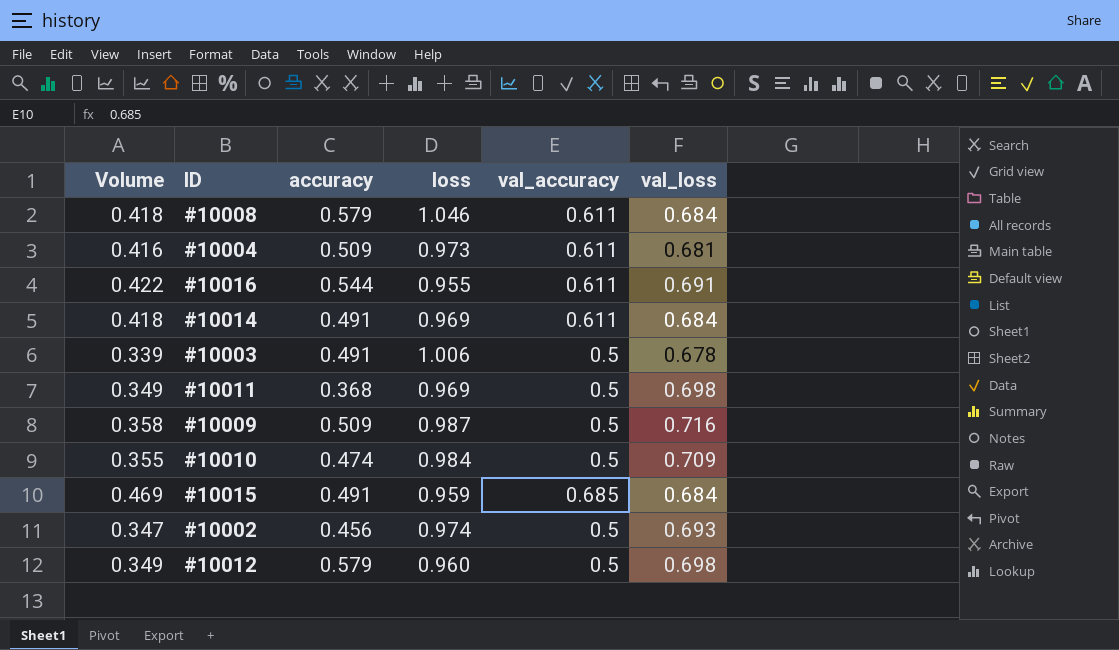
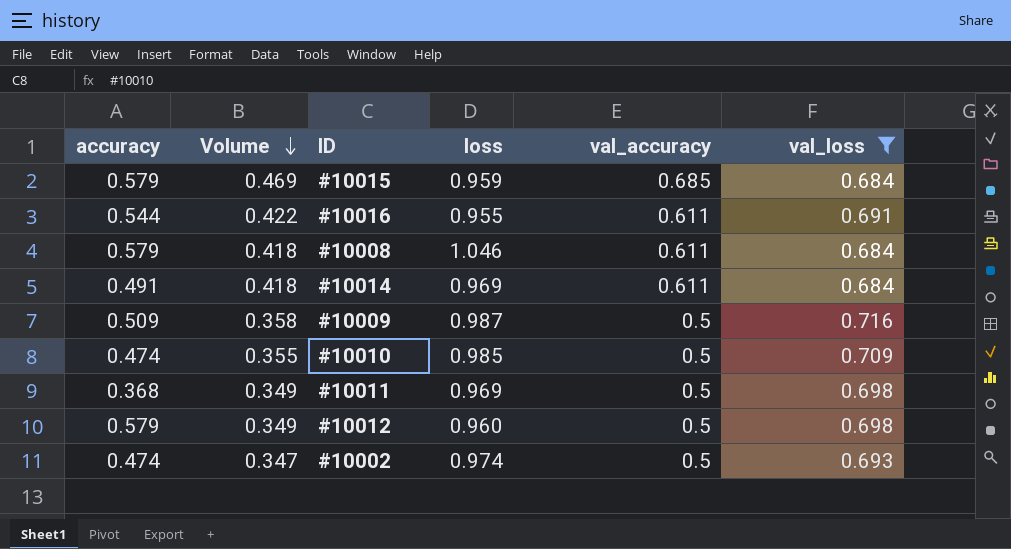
filter: none -> val_loss >= 0.684
row order: none -> Volume descending
column accuracy | position: 3 -> 1
#10015 | accuracy: 0.491 -> 0.579
#10010 | loss: 0.984 -> 0.985
#10002 | accuracy: 0.456 -> 0.474

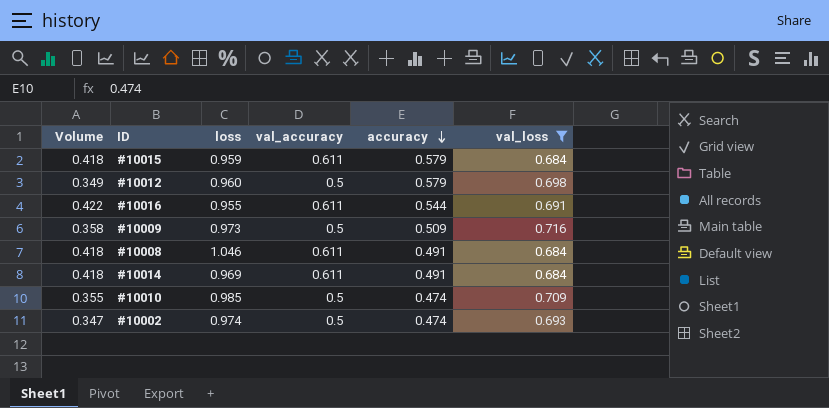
row order: Volume descending -> accuracy descending
column accuracy | position: 1 -> 5
row #10011: 0.368 | 0.349 | 0.969 | 0.5 | 0.698 -> none
#10015 | Volume: 0.469 -> 0.418
#10015 | val_accuracy: 0.685 -> 0.611
#10009 | loss: 0.987 -> 0.973
#10008 | accuracy: 0.579 -> 0.491

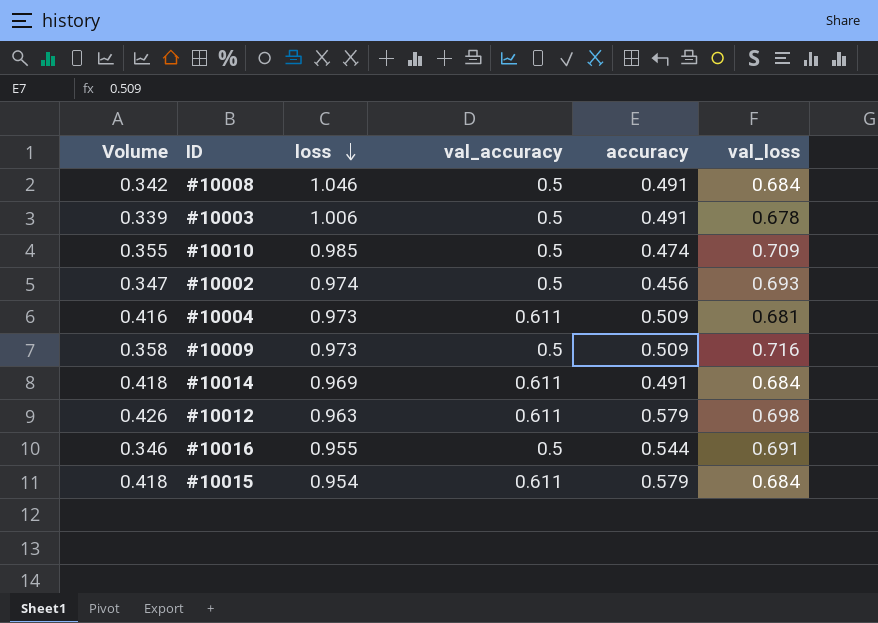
filter: val_loss >= 0.684 -> none
row order: accuracy descending -> loss descending
#10008 | Volume: 0.418 -> 0.342
#10008 | val_accuracy: 0.611 -> 0.5
#10002 | accuracy: 0.474 -> 0.456
#10012 | Volume: 0.349 -> 0.426
#10012 | loss: 0.960 -> 0.963
#10012 | val_accuracy: 0.5 -> 0.611
#10016 | Volume: 0.422 -> 0.346
#10016 | val_accuracy: 0.611 -> 0.5
#10015 | loss: 0.959 -> 0.954

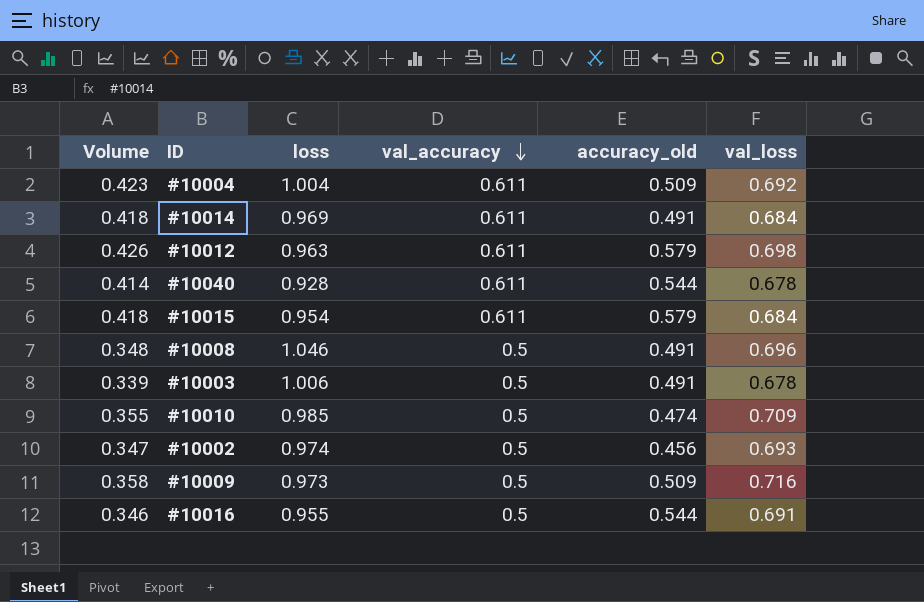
row order: loss descending -> val_accuracy descending
column name: accuracy -> accuracy_old
#10004 | Volume: 0.416 -> 0.423
#10004 | loss: 0.973 -> 1.004
#10004 | val_loss: 0.681 -> 0.692
row #10040: none -> 0.414 | 0.928 | 0.611 | 0.544 | 0.678
#10008 | Volume: 0.342 -> 0.348
#10008 | val_loss: 0.684 -> 0.696

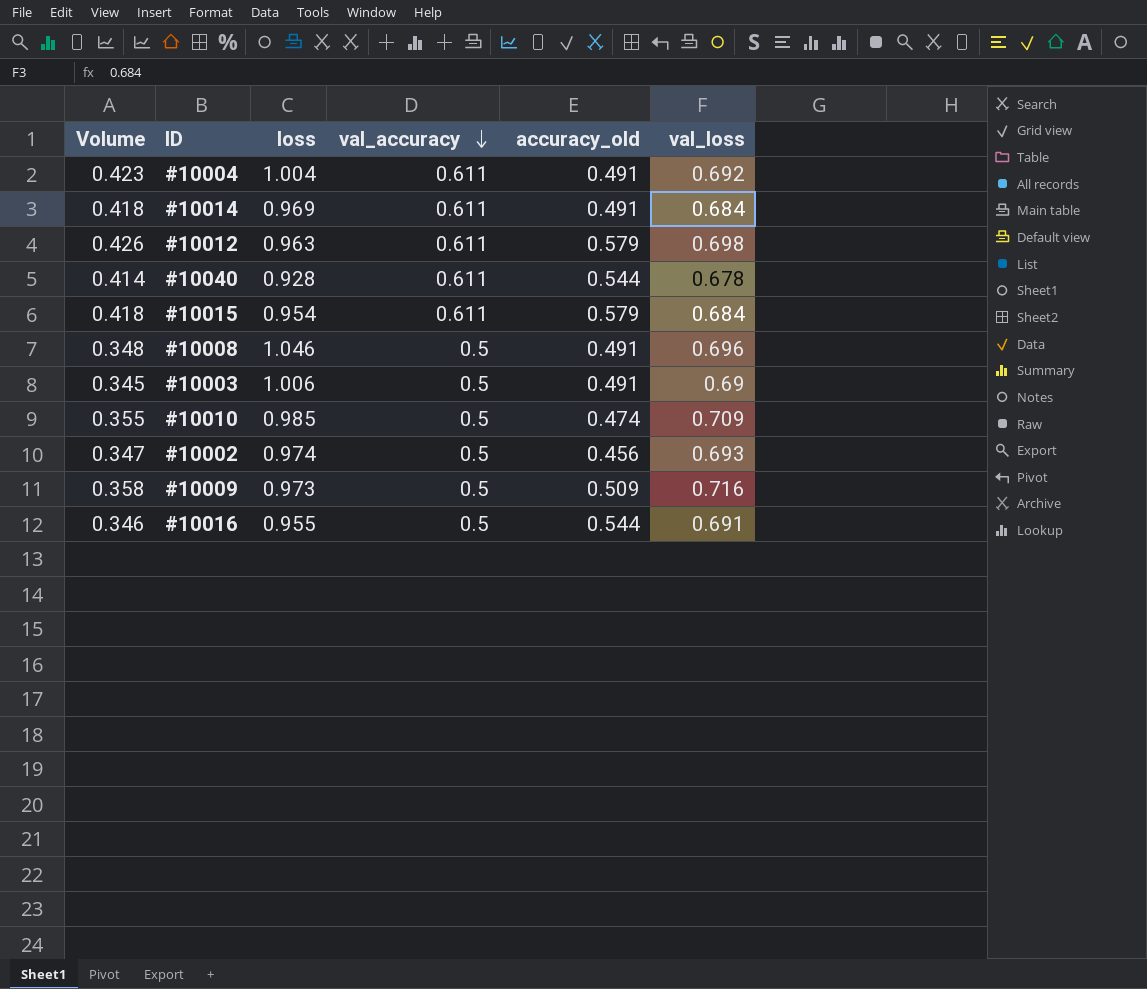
#10004 | accuracy_old: 0.509 -> 0.491
#10003 | Volume: 0.339 -> 0.345
#10003 | val_loss: 0.678 -> 0.69

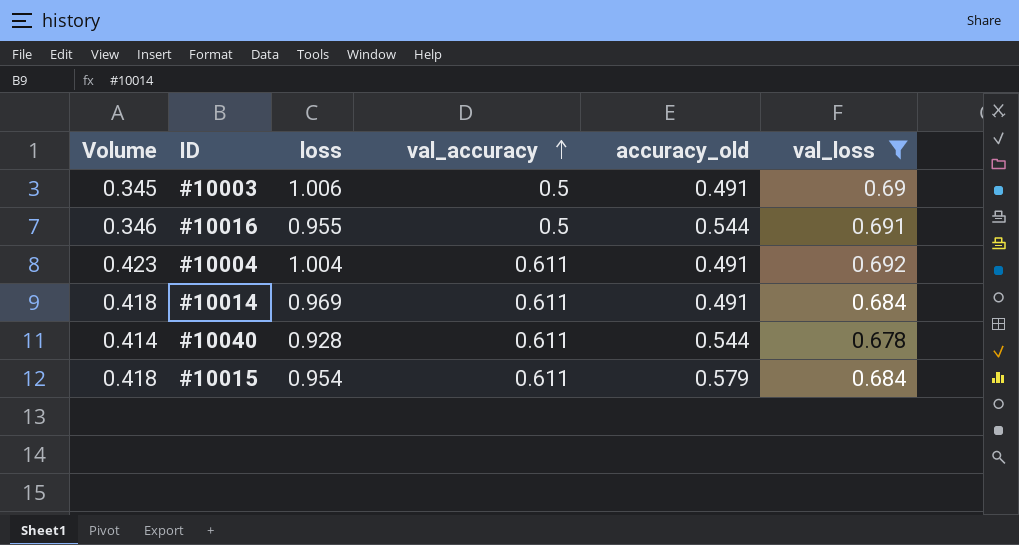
filter: none -> val_loss <= 0.692
row order: val_accuracy descending -> val_accuracy ascending

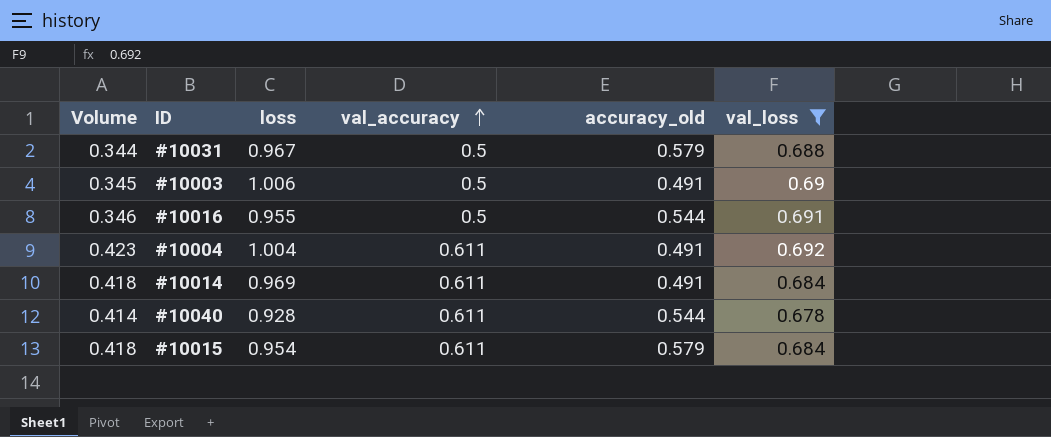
row #10031: none -> 0.344 | 0.967 | 0.5 | 0.579 | 0.688

